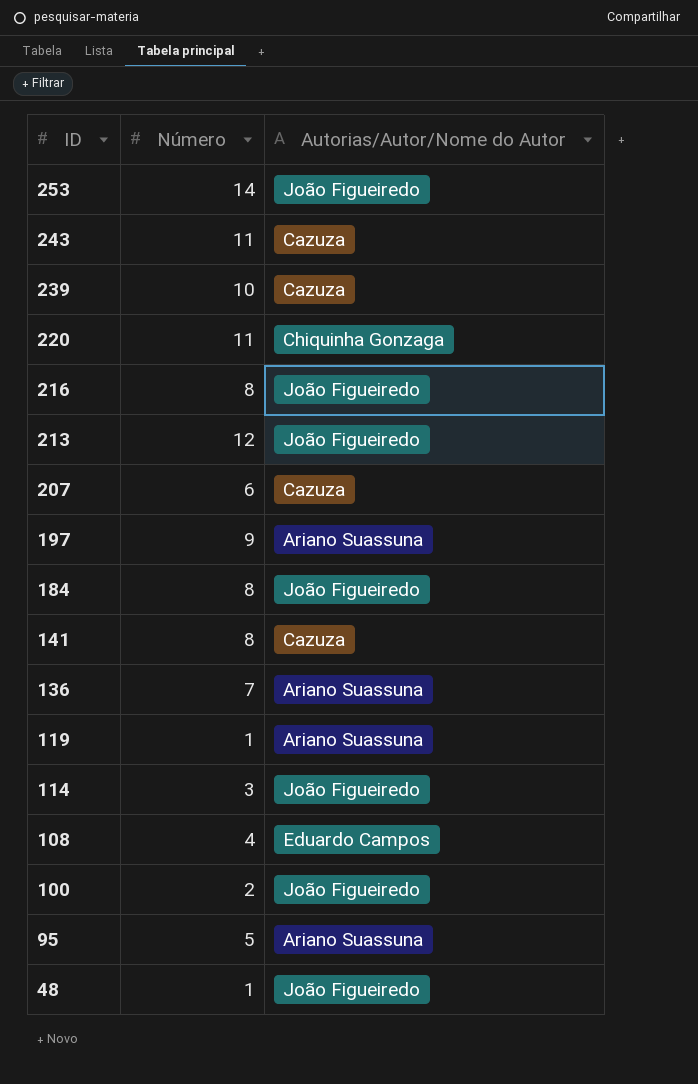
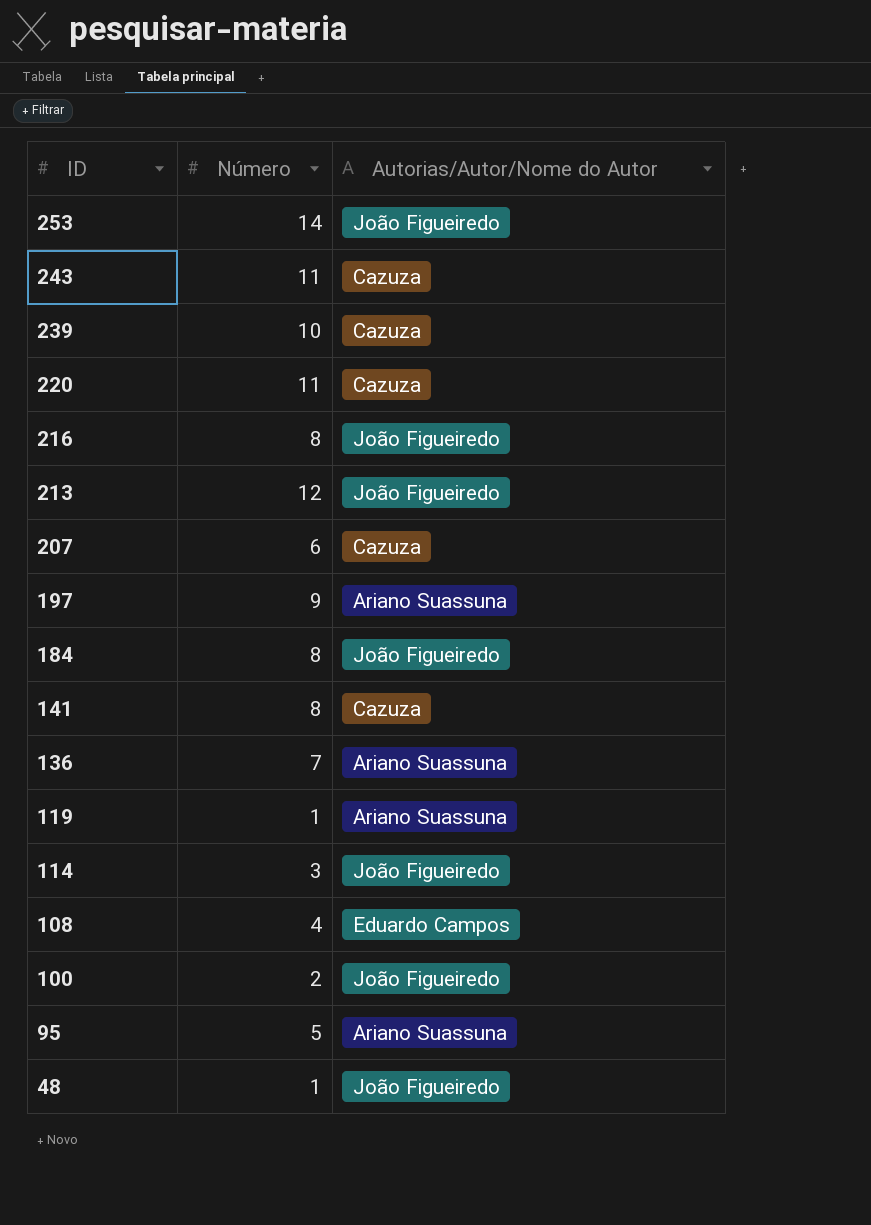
220 | Autorias/Autor/Nome do Autor: Chiquinha Gonzaga -> Cazuza

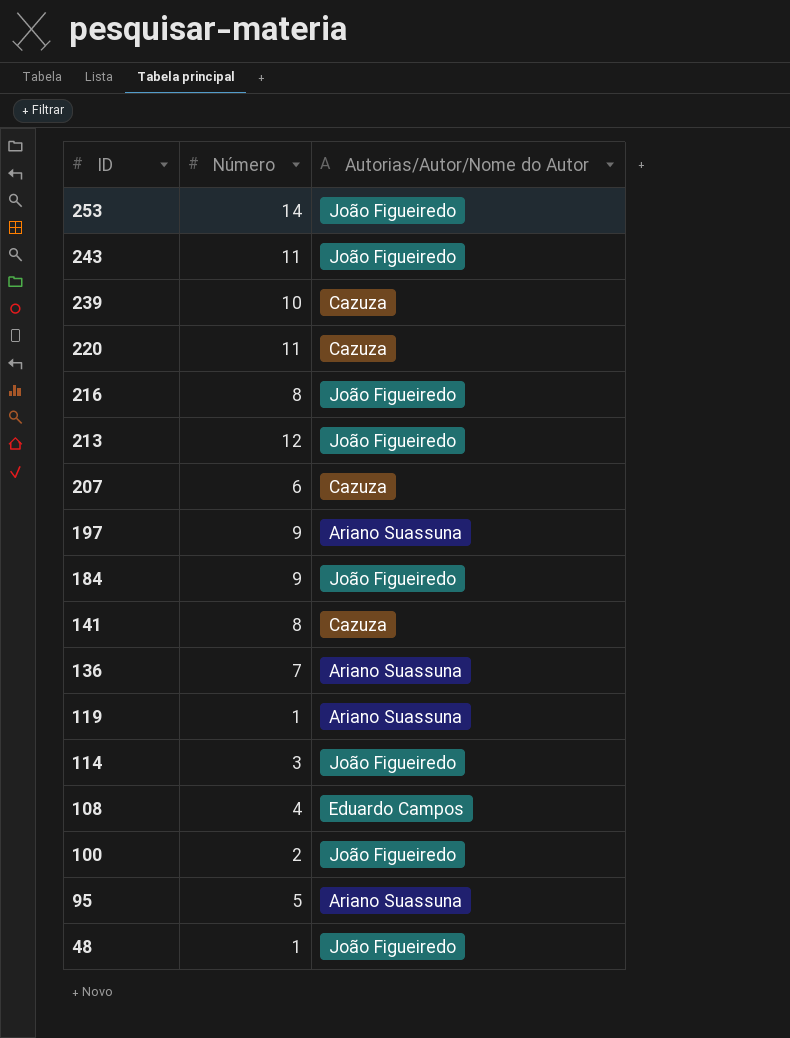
243 | Autorias/Autor/Nome do Autor: Cazuza -> João Figueiredo
184 | Número: 8 -> 9

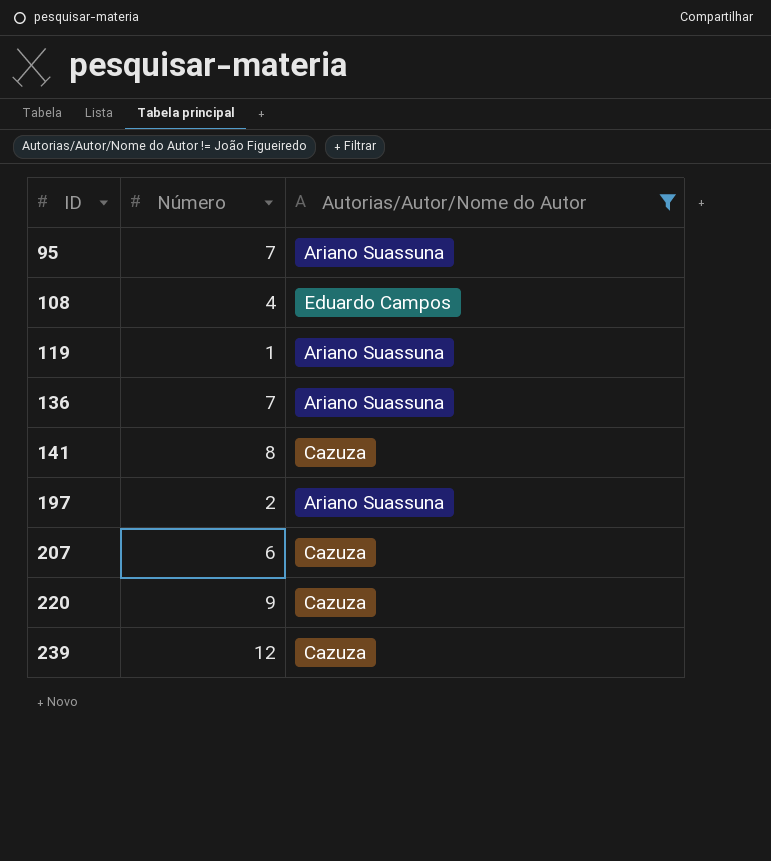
filter: none -> Autorias/Autor/Nome do Autor != João Figueiredo
row order: ID descending -> ID ascending
95 | Número: 5 -> 7
197 | Número: 9 -> 2
220 | Número: 11 -> 9
239 | Número: 10 -> 12

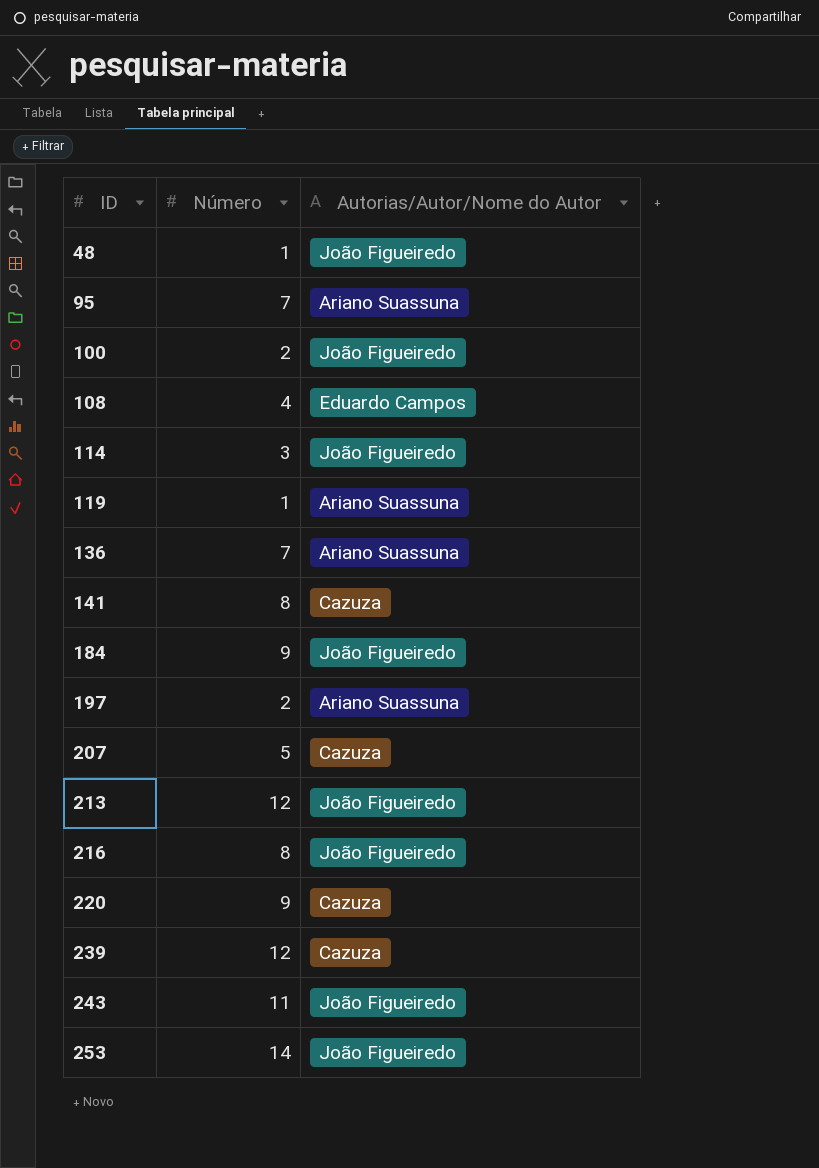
filter: Autorias/Autor/Nome do Autor != João Figueiredo -> none
207 | Número: 6 -> 5

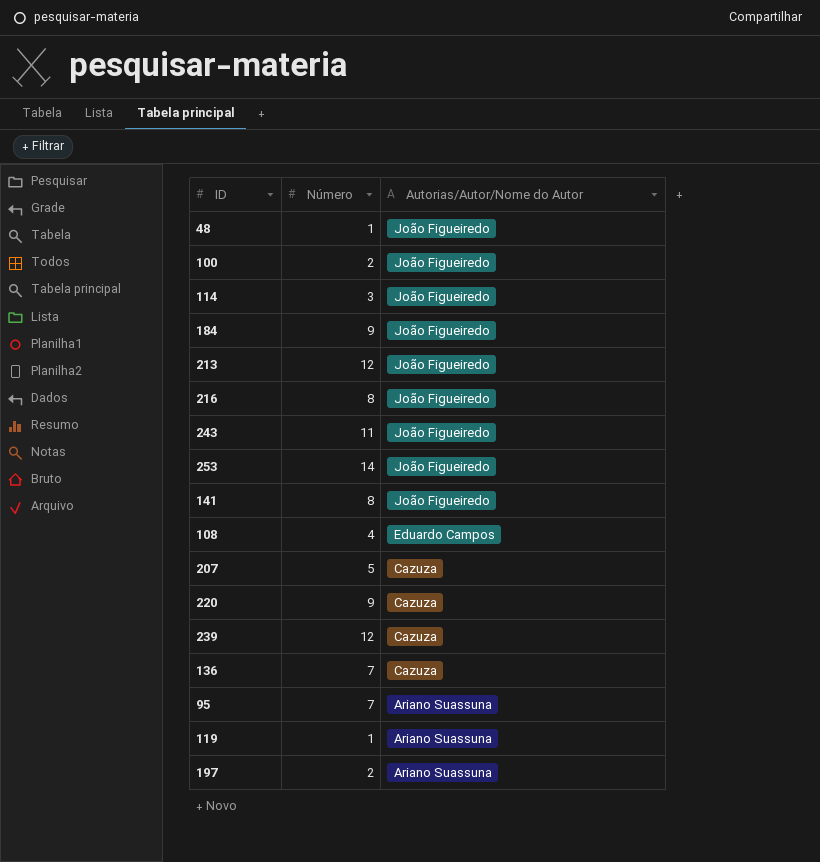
row order: ID ascending -> Autorias/Autor/Nome do Autor descending
141 | Autorias/Autor/Nome do Autor: Cazuza -> João Figueiredo
136 | Autorias/Autor/Nome do Autor: Ariano Suassuna -> Cazuza

